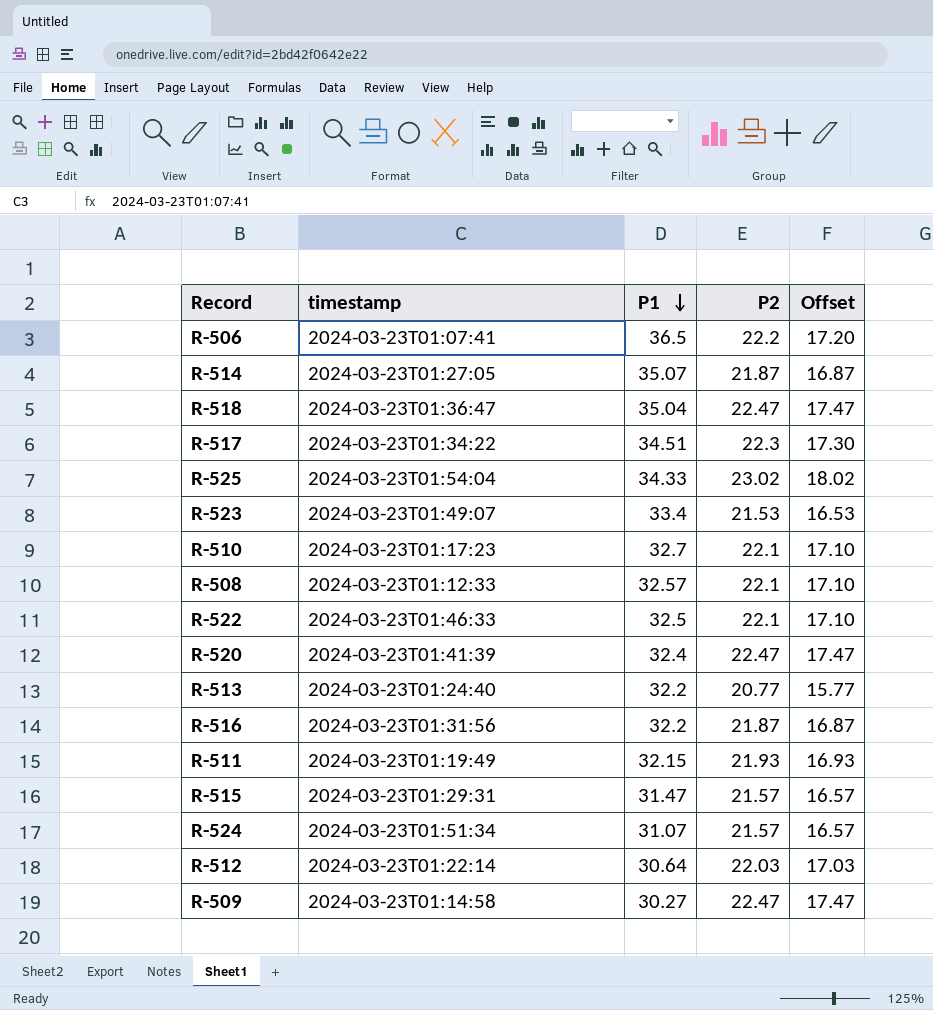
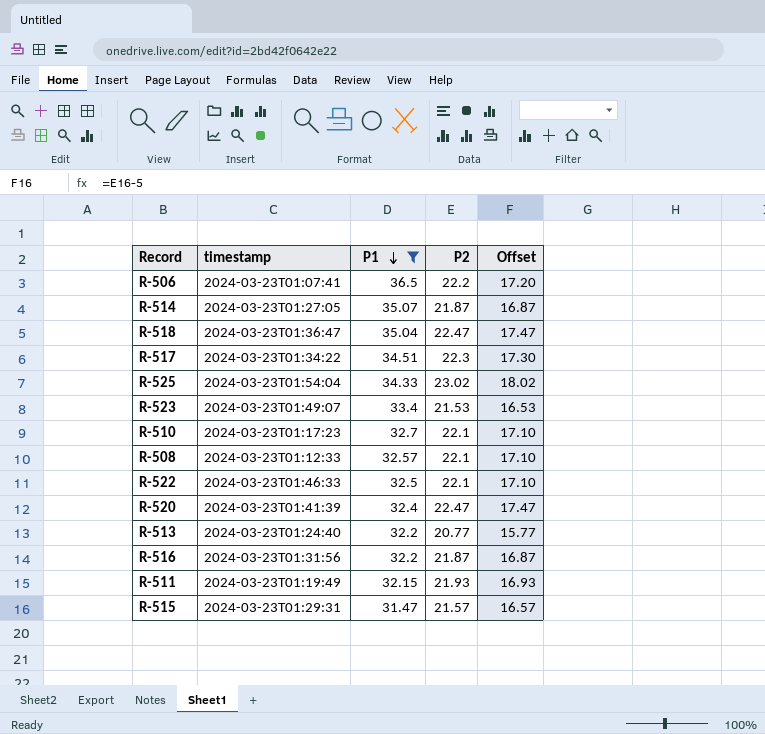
filter: none -> P1 >= 31.47

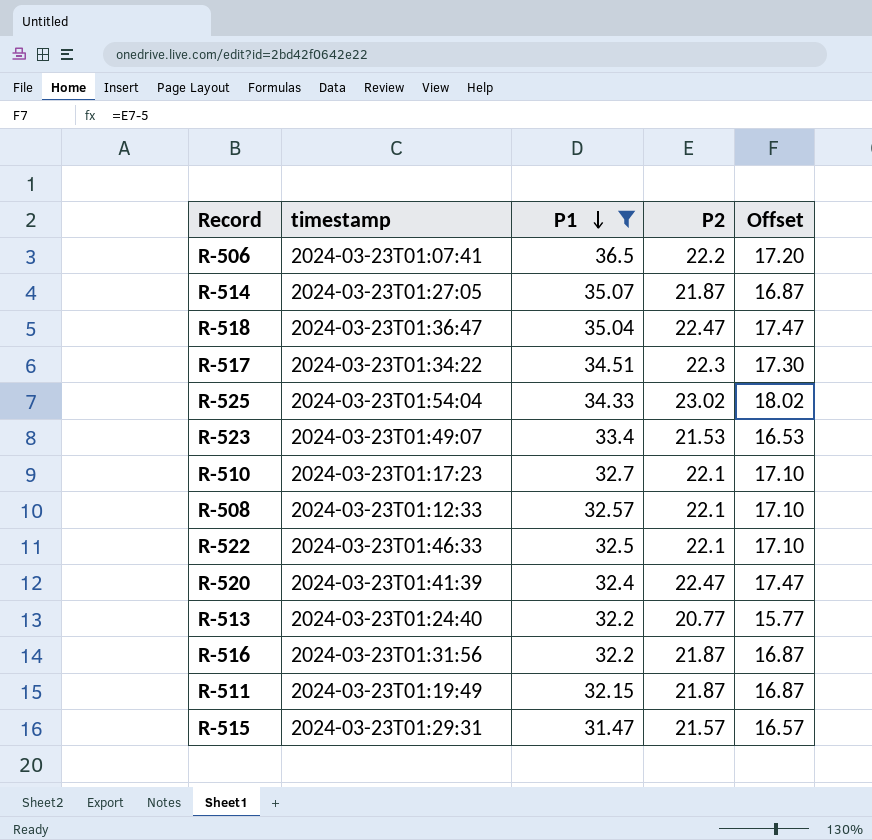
R-511 | P2: 21.93 -> 21.87
R-511 | Offset: 16.93 -> 16.87

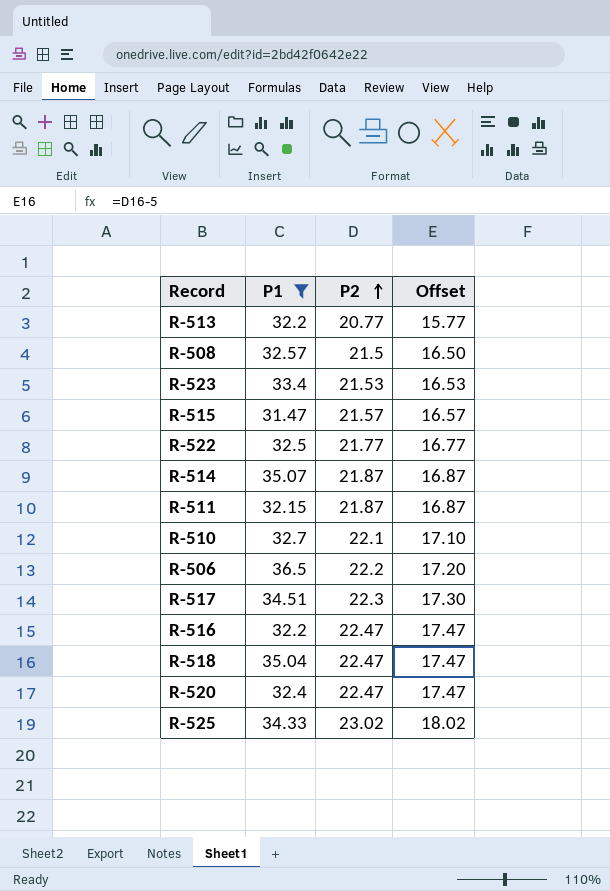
row order: P1 descending -> P2 ascending
column timestamp | position: 2 -> none
R-508 | P2: 22.1 -> 21.5
R-508 | Offset: 17.10 -> 16.50
R-522 | P2: 22.1 -> 21.77
R-522 | Offset: 17.10 -> 16.77
R-516 | P2: 21.87 -> 22.47
R-516 | Offset: 16.87 -> 17.47

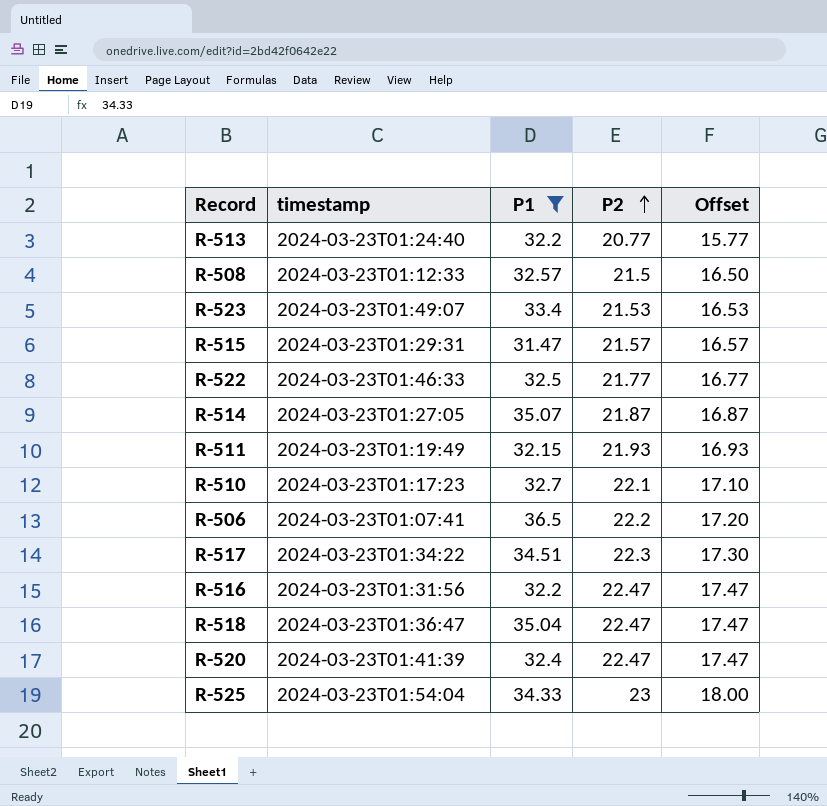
column timestamp | position: none -> 2
R-511 | P2: 21.87 -> 21.93
R-511 | Offset: 16.87 -> 16.93
R-525 | P2: 23.02 -> 23
R-525 | Offset: 18.02 -> 18.00

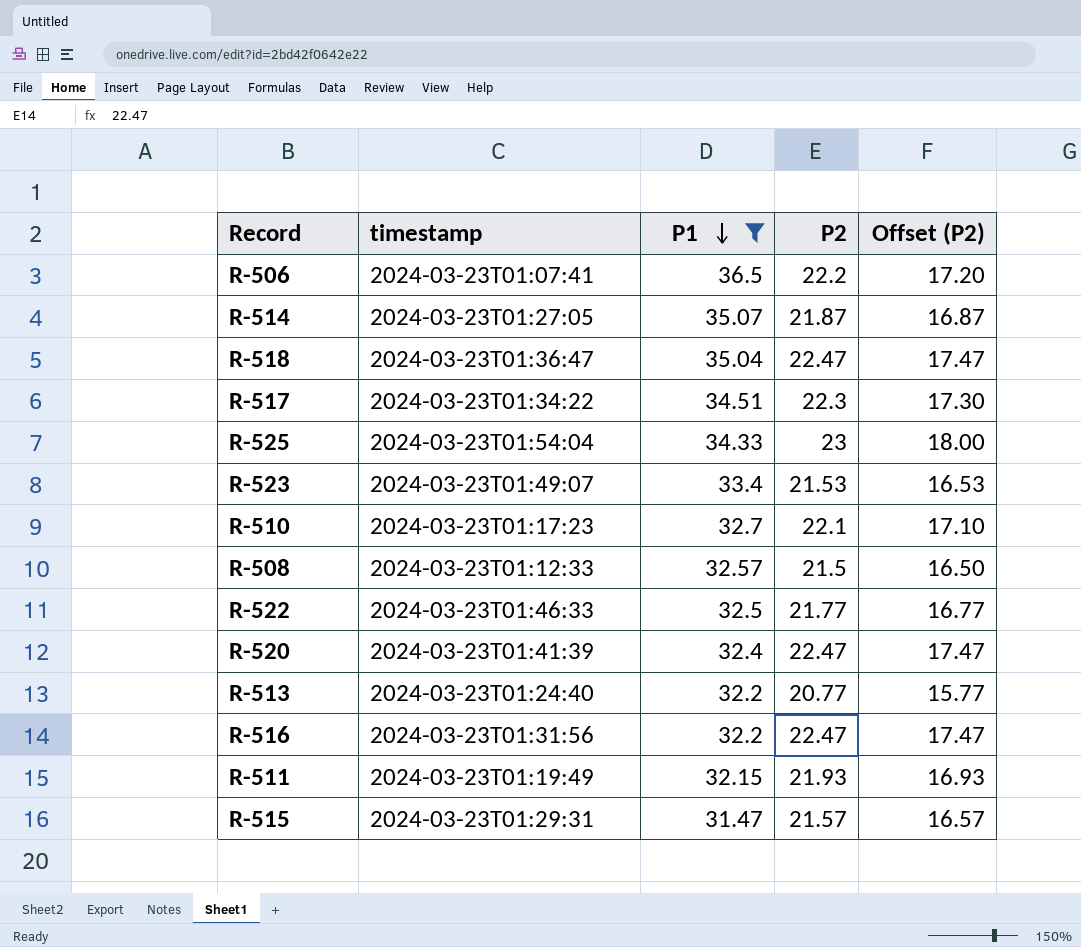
row order: P2 ascending -> P1 descending
column name: Offset -> Offset (P2)

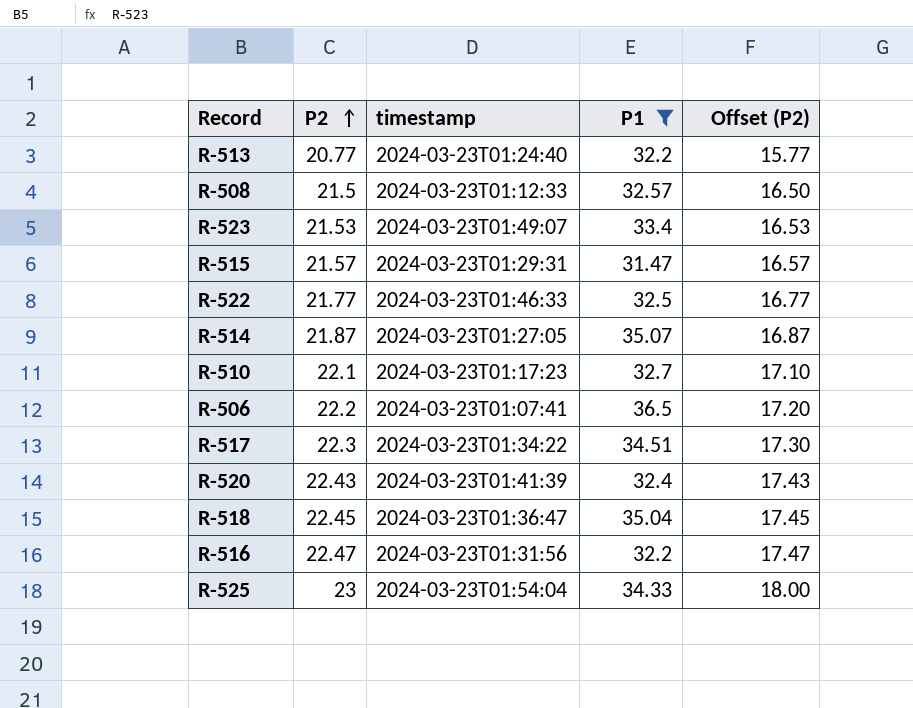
row order: P1 descending -> P2 ascending
column P2 | position: 4 -> 2
row R-511: 2024-03-23T01:19:49 | 32.15 | 21.93 | 16.93 -> none
R-520 | P2: 22.47 -> 22.43
R-520 | Offset (P2): 17.47 -> 17.43
R-518 | P2: 22.47 -> 22.45
R-518 | Offset (P2): 17.47 -> 17.45

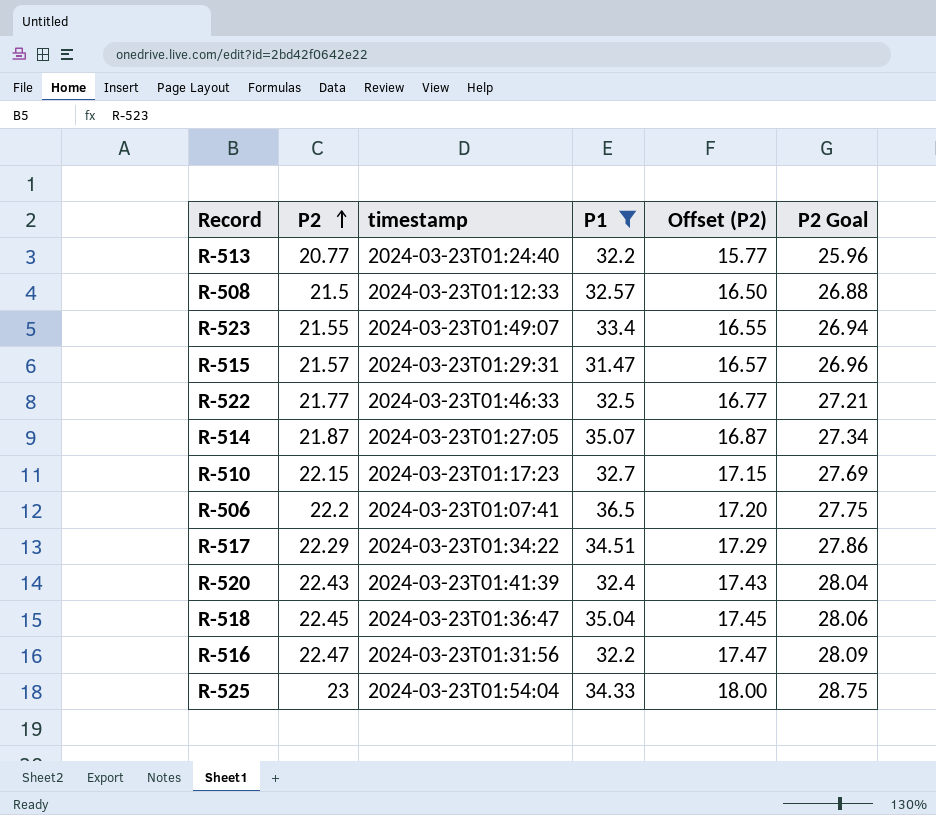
column P2 Goal | formula: none -> [P2] * 1.25
R-523 | P2: 21.53 -> 21.55
R-523 | Offset (P2): 16.53 -> 16.55
R-510 | P2: 22.1 -> 22.15
R-510 | Offset (P2): 17.10 -> 17.15
R-517 | P2: 22.3 -> 22.29
R-517 | Offset (P2): 17.30 -> 17.29

